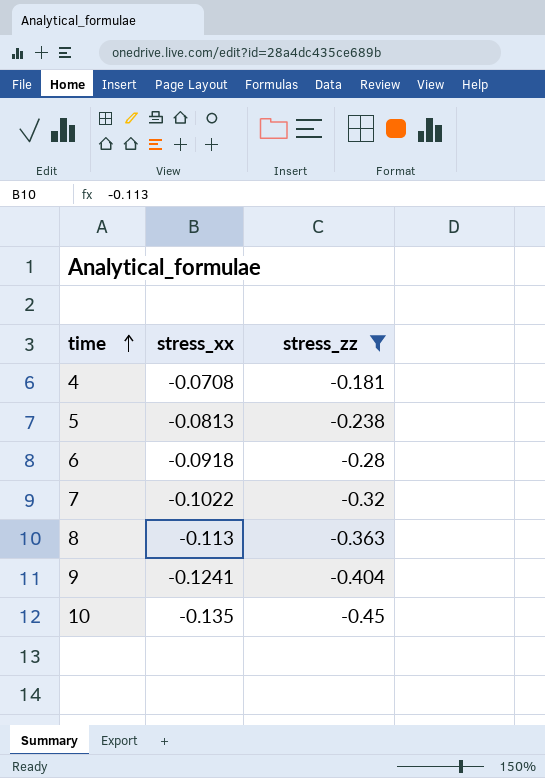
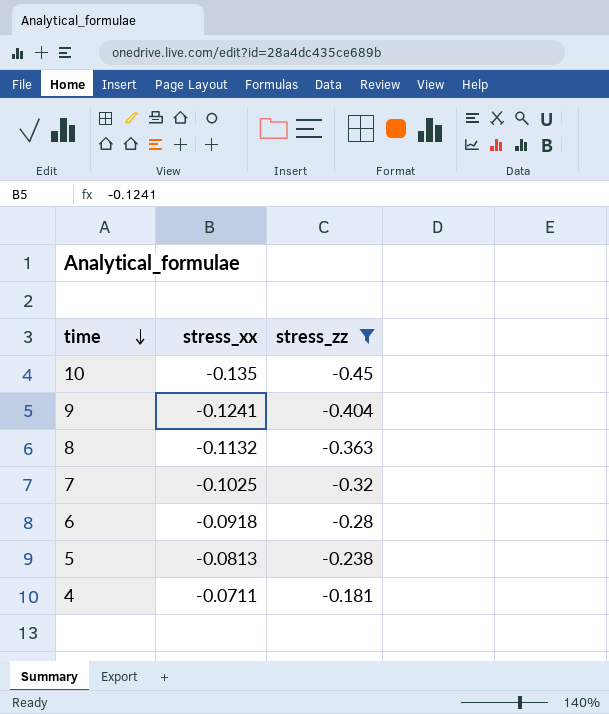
row order: time ascending -> time descending
8 | stress_xx: -0.113 -> -0.1132
7 | stress_xx: -0.1022 -> -0.1025
4 | stress_xx: -0.0708 -> -0.0711

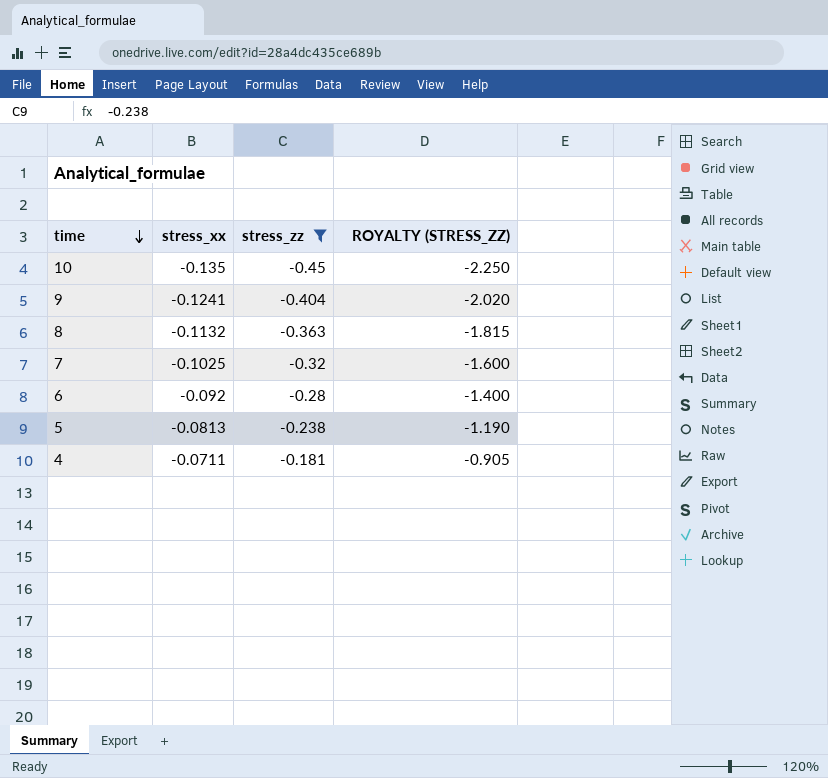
column ROYALTY (STRESS_ZZ) | formula: none -> [stress_zz] * 5
6 | stress_xx: -0.0918 -> -0.092

